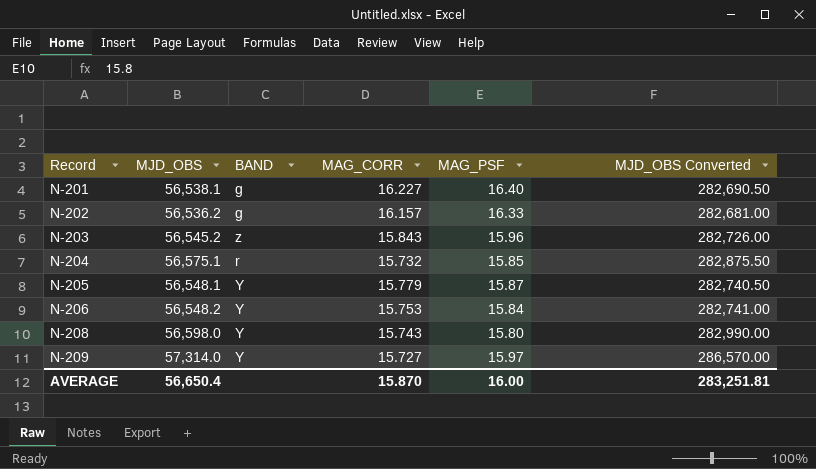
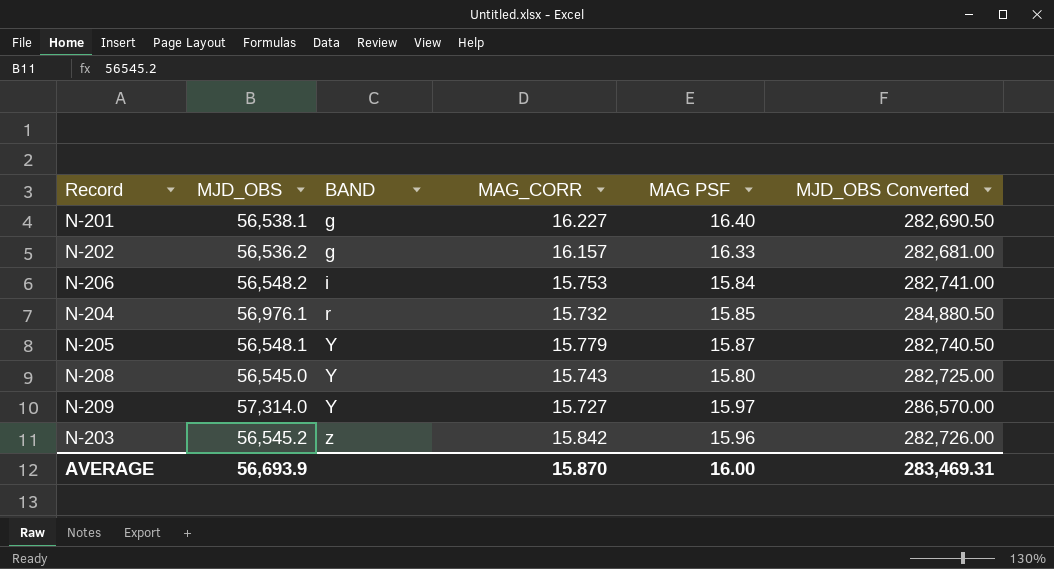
row order: Record ascending -> BAND ascending
column name: MAG_PSF -> MAG PSF
N-206 | BAND: Y -> i
N-204 | MJD_OBS: 56,575.1 -> 56,976.1
N-204 | MJD_OBS Converted: 282,875.50 -> 284,880.50
N-208 | MJD_OBS: 56,598.0 -> 56,545.0
N-208 | MJD_OBS Converted: 282,990.00 -> 282,725.00
N-203 | MAG_CORR: 15.843 -> 15.842
AVERAGE | MJD_OBS: 56,650.4 -> 56,693.9
AVERAGE | MJD_OBS Converted: 283,251.81 -> 283,469.31

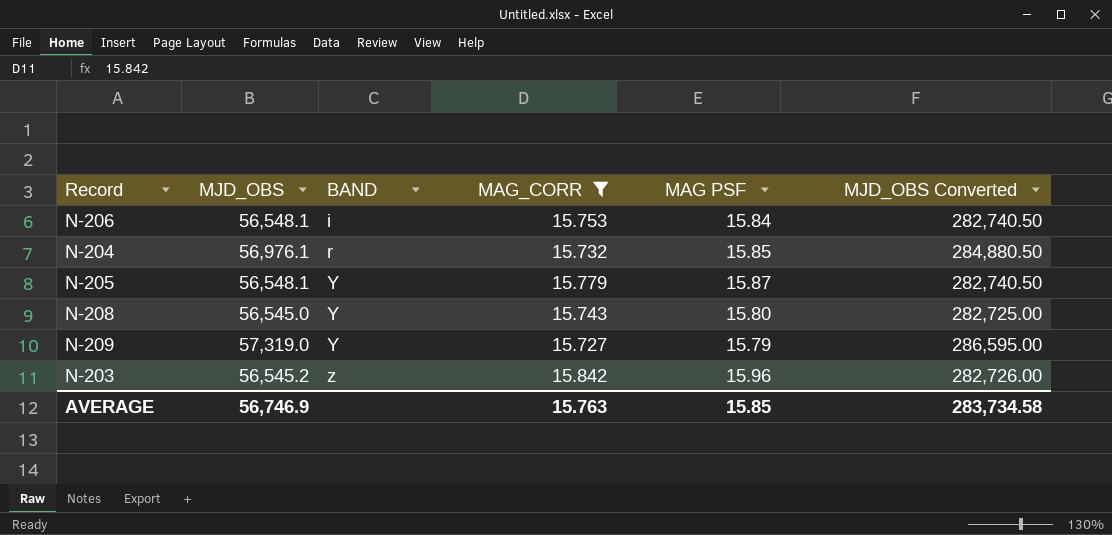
filter: none -> MAG_CORR <= 15.842
N-206 | MJD_OBS: 56,548.2 -> 56,548.1
N-206 | MJD_OBS Converted: 282,741.00 -> 282,740.50
N-209 | MJD_OBS: 57,314.0 -> 57,319.0
N-209 | MAG PSF: 15.97 -> 15.79
N-209 | MJD_OBS Converted: 286,570.00 -> 286,595.00
AVERAGE | MJD_OBS: 56,693.9 -> 56,746.9
AVERAGE | MAG_CORR: 15.870 -> 15.763
AVERAGE | MAG PSF: 16.00 -> 15.85
AVERAGE | MJD_OBS Converted: 283,469.31 -> 283,734.58

